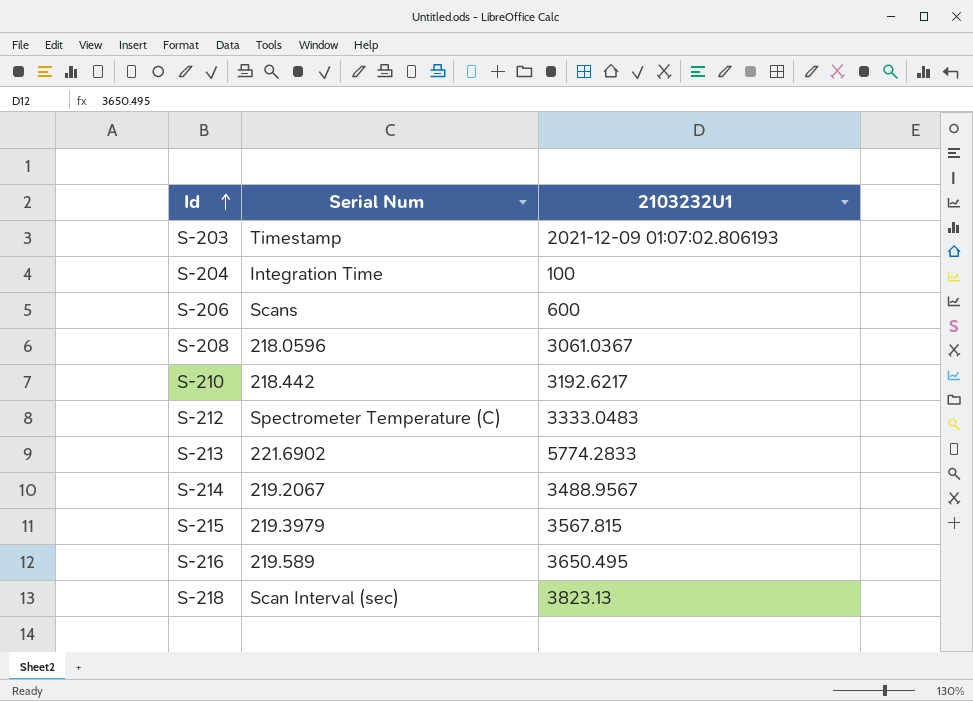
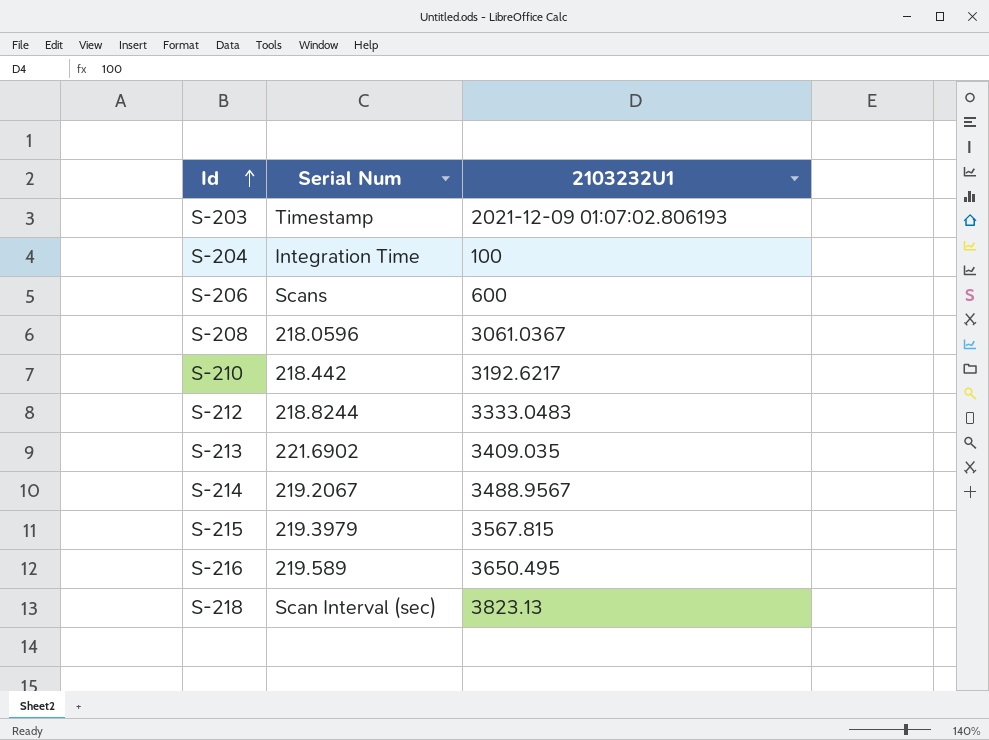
S-212 | Serial Num: Spectrometer Temperature (C) -> 218.8244
S-213 | 2103232U1: 5774.2833 -> 3409.035

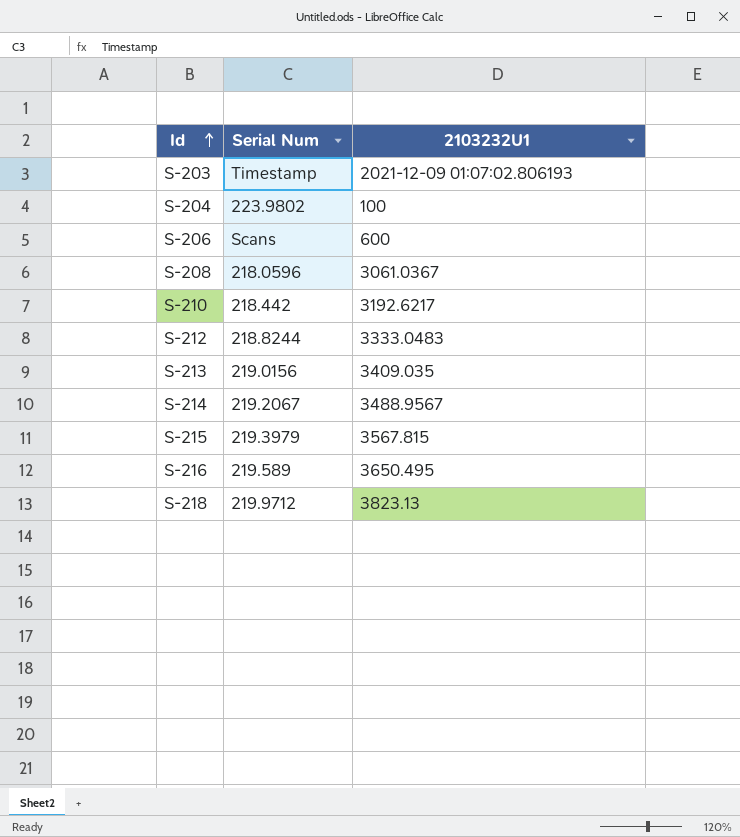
S-204 | Serial Num: Integration Time -> 223.9802
S-213 | Serial Num: 221.6902 -> 219.0156
S-218 | Serial Num: Scan Interval (sec) -> 219.9712

